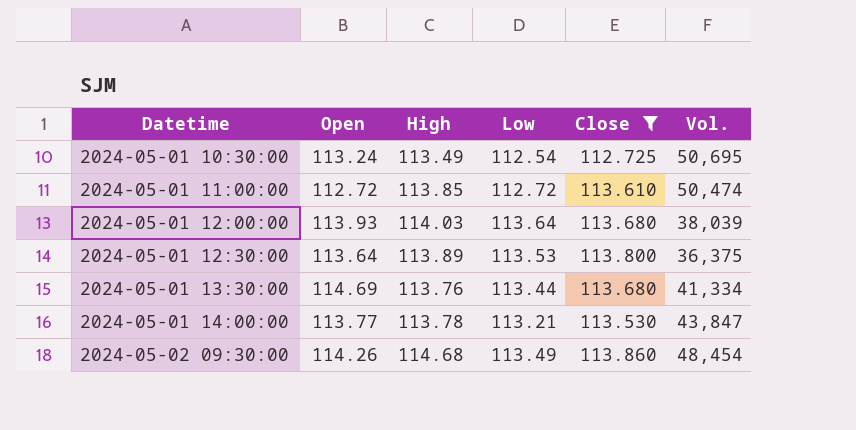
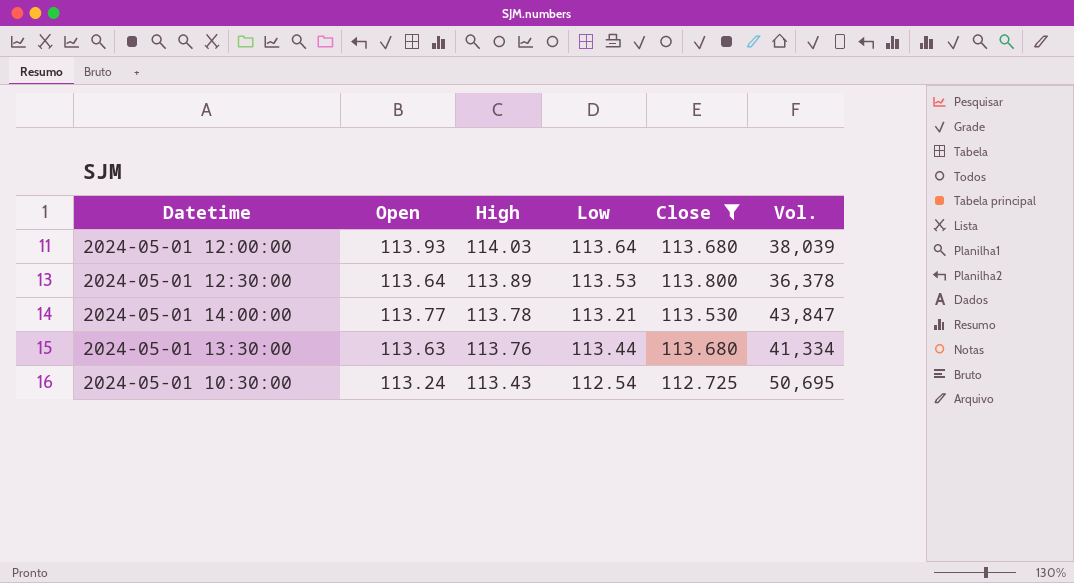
row order: Datetime ascending -> High descending
row 2024-05-01 11:00:00: 112.72 | 113.85 | 112.72 | 113.610 | 50,474 -> none
row 2024-05-02 09:30:00: 114.26 | 114.68 | 113.49 | 113.860 | 48,454 -> none
2024-05-01 12:30:00 | Vol.: 36,375 -> 36,378
2024-05-01 13:30:00 | Open: 114.69 -> 113.63
2024-05-01 10:30:00 | High: 113.49 -> 113.43

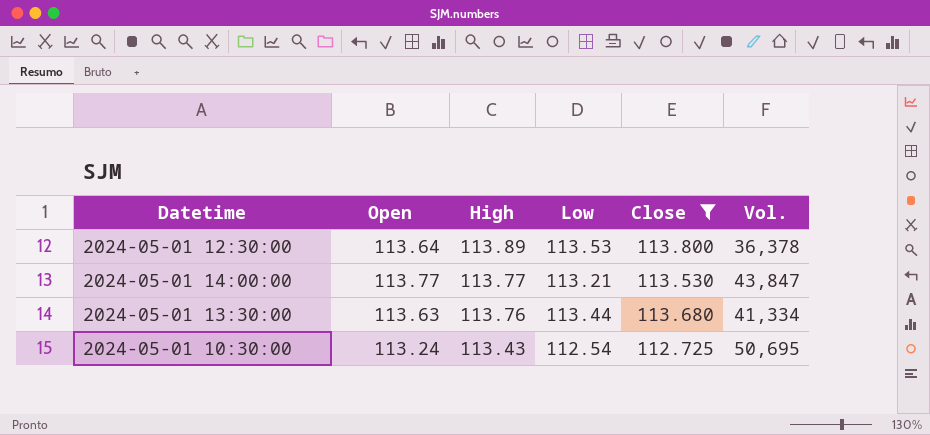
row 2024-05-01 12:00:00: 113.93 | 114.03 | 113.64 | 113.680 | 38,039 -> none
2024-05-01 14:00:00 | High: 113.78 -> 113.77

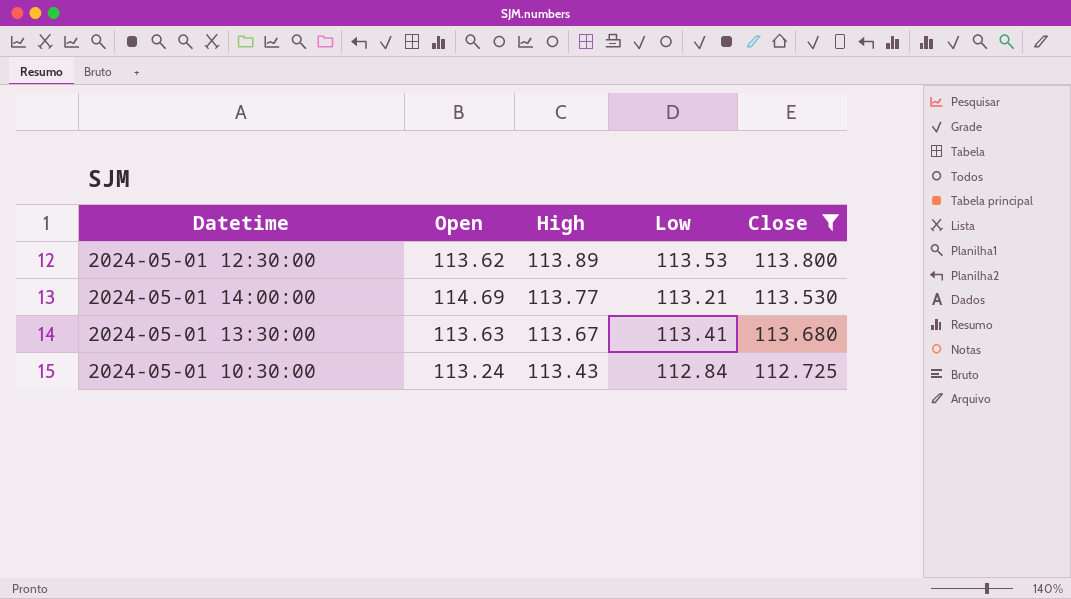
column Vol. | position: 6 -> none
2024-05-01 12:30:00 | Open: 113.64 -> 113.62
2024-05-01 14:00:00 | Open: 113.77 -> 114.69
2024-05-01 13:30:00 | High: 113.76 -> 113.67
2024-05-01 13:30:00 | Low: 113.44 -> 113.41
2024-05-01 10:30:00 | Low: 112.54 -> 112.84

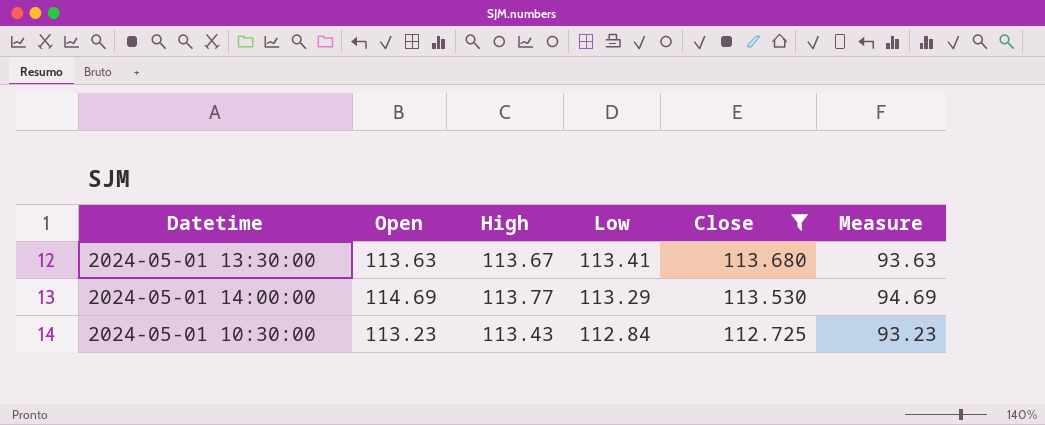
row order: High descending -> Low descending
column Measure | formula: none -> [Open] - 20
row 2024-05-01 12:30:00: 113.62 | 113.89 | 113.53 | 113.800 -> none
2024-05-01 14:00:00 | Low: 113.21 -> 113.29
2024-05-01 10:30:00 | Open: 113.24 -> 113.23

